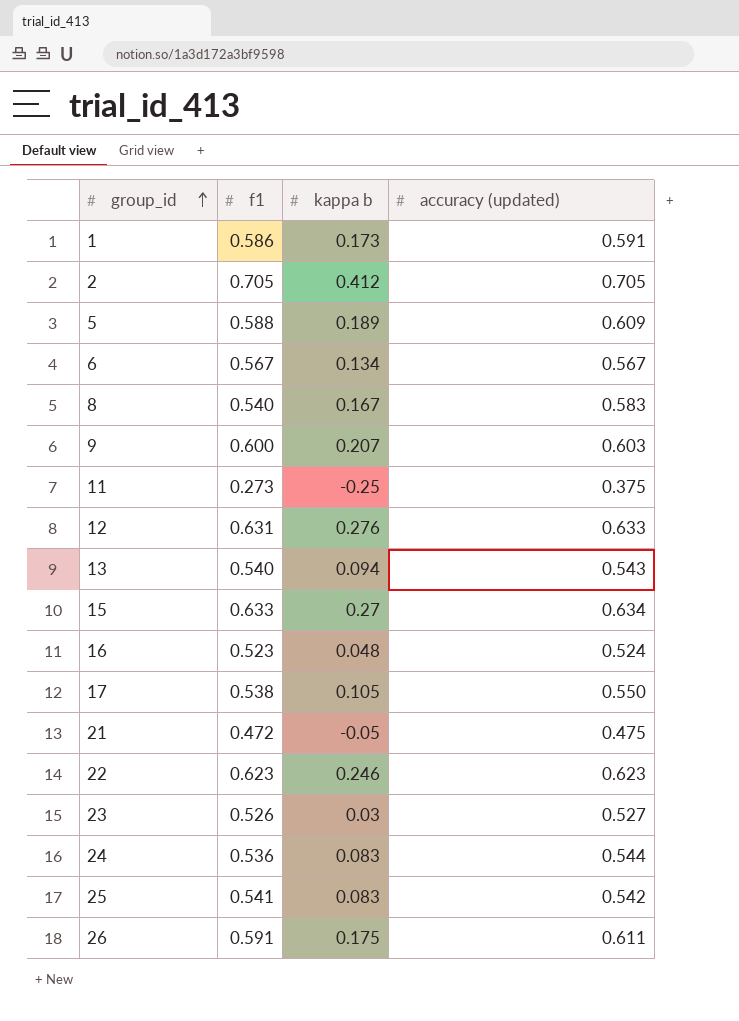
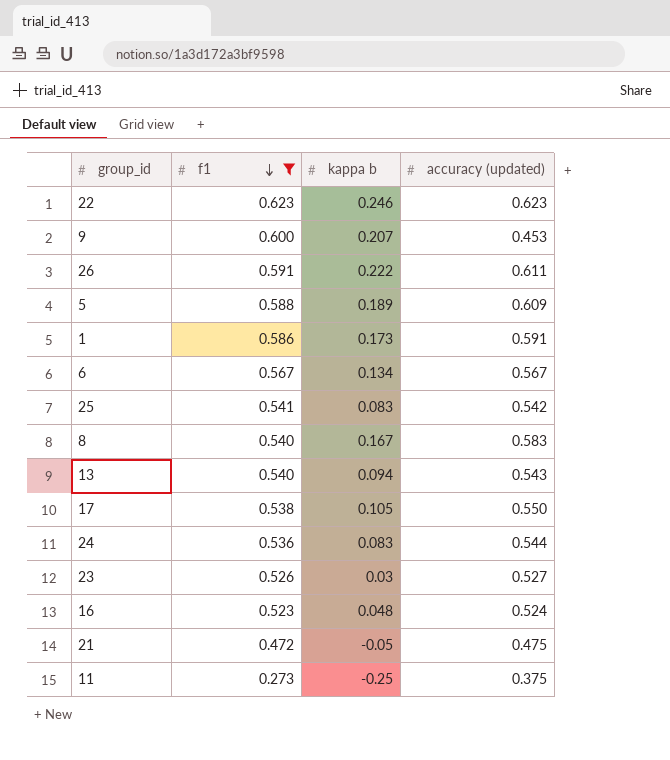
filter: none -> f1 <= 0.623
row order: group_id ascending -> f1 descending
9 | accuracy (updated): 0.603 -> 0.453
26 | kappa b: 0.175 -> 0.222

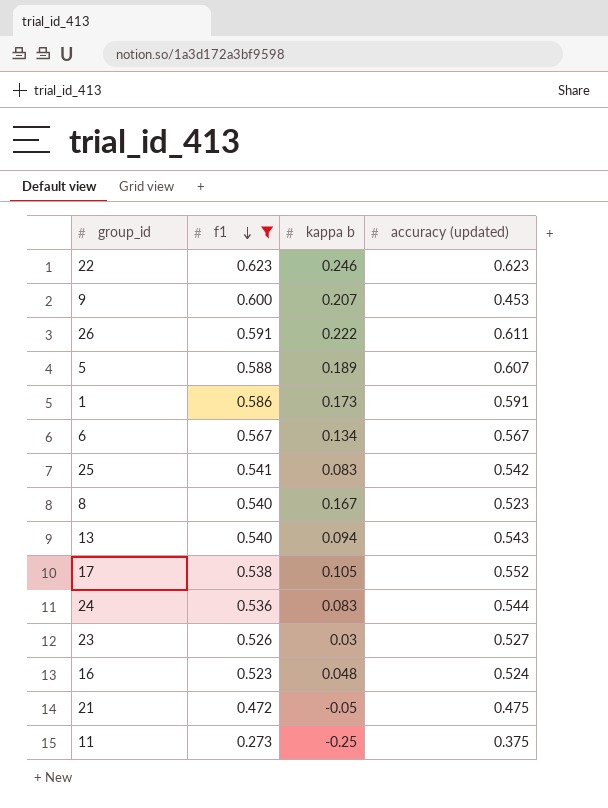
5 | accuracy (updated): 0.609 -> 0.607
8 | accuracy (updated): 0.583 -> 0.523
17 | accuracy (updated): 0.550 -> 0.552

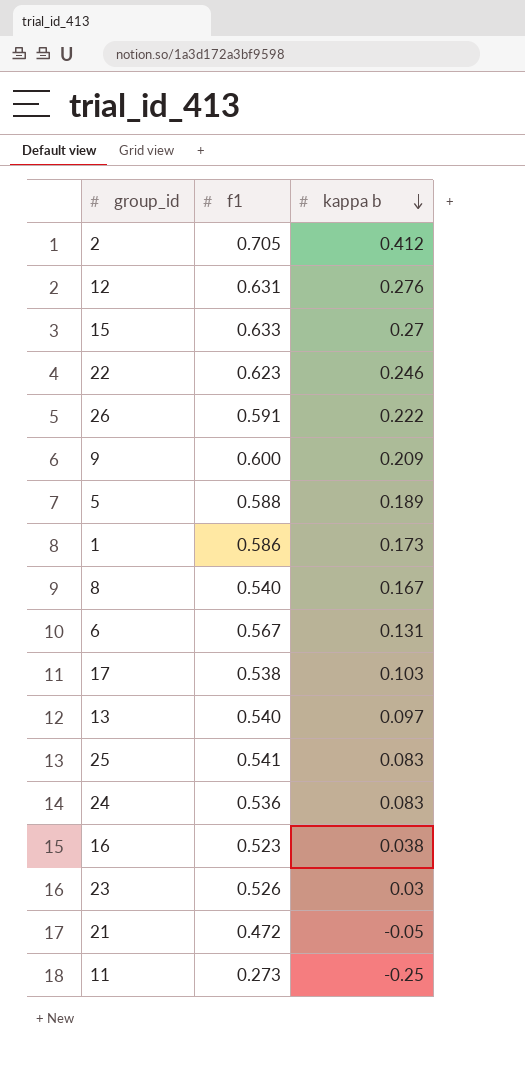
filter: f1 <= 0.623 -> none
row order: f1 descending -> kappa b descending
column accuracy (updated) | position: 4 -> none
9 | kappa b: 0.207 -> 0.209
6 | kappa b: 0.134 -> 0.131
17 | kappa b: 0.105 -> 0.103
13 | kappa b: 0.094 -> 0.097
16 | kappa b: 0.048 -> 0.038

